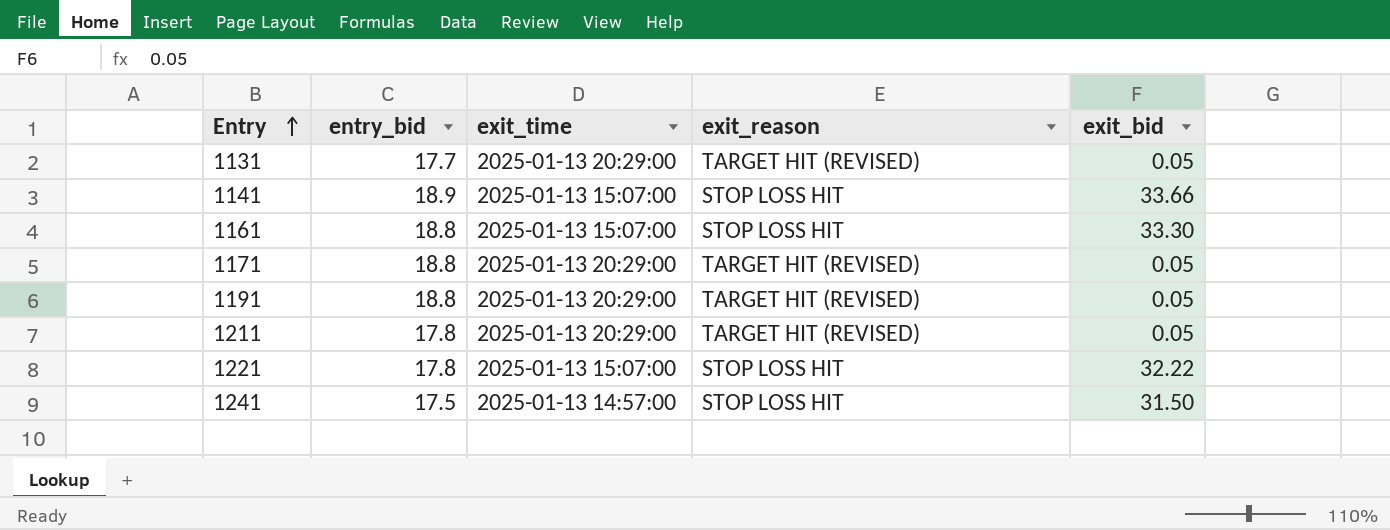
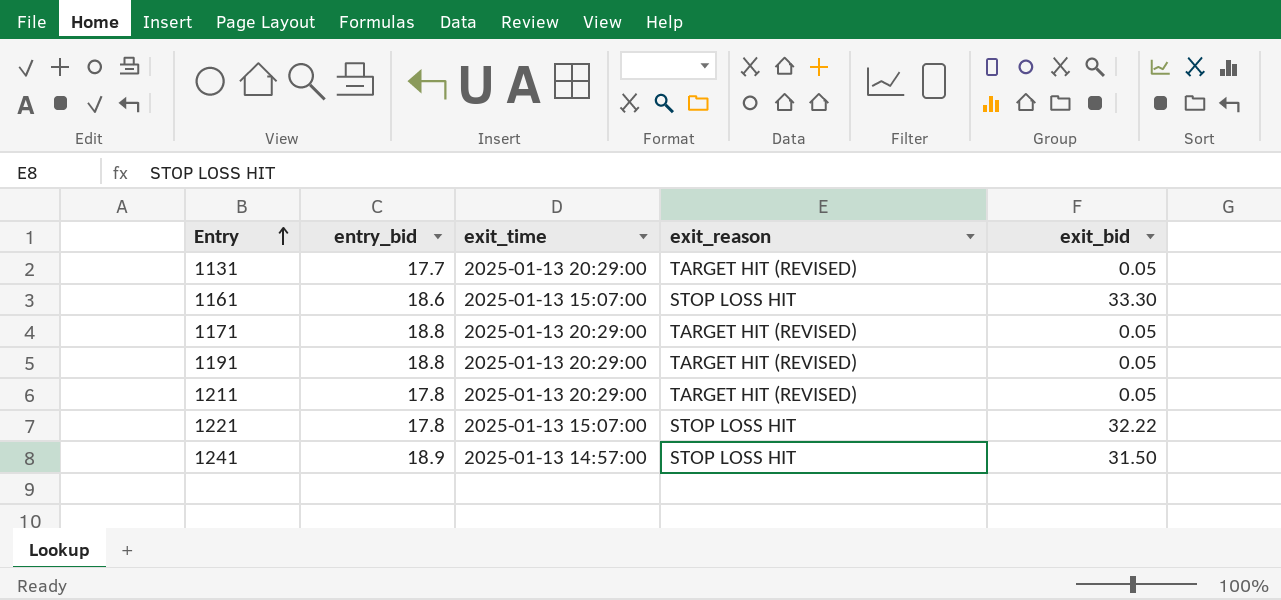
row 1141: 18.9 | 2025-01-13 15:07:00 | STOP LOSS HIT | 33.66 -> none
1161 | entry_bid: 18.8 -> 18.6
1241 | entry_bid: 17.5 -> 18.9

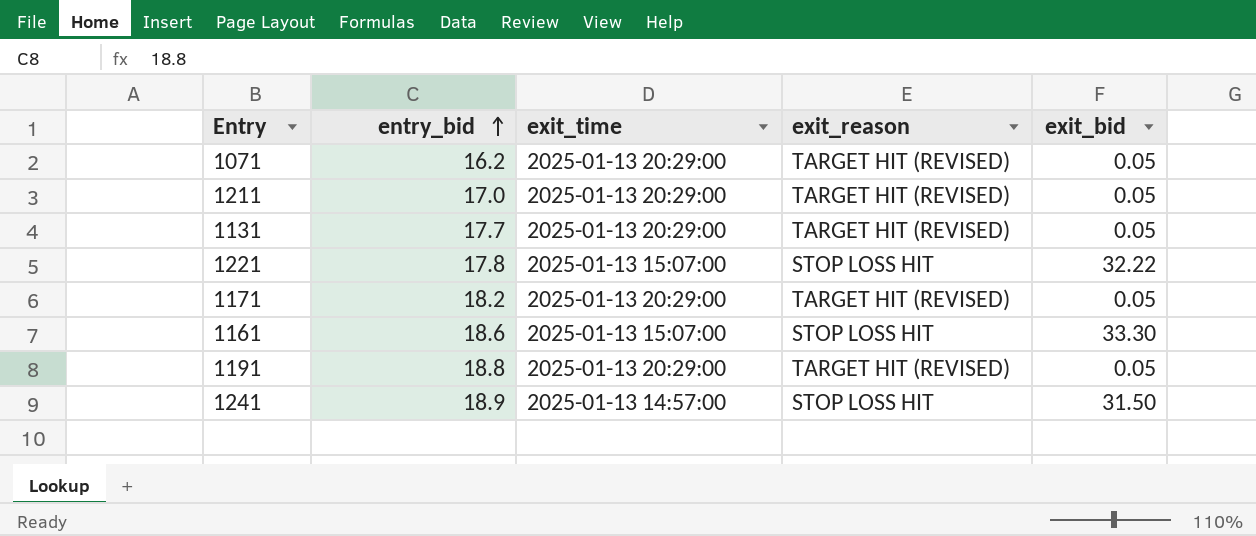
row order: Entry ascending -> entry_bid ascending
row 1071: none -> 16.2 | 2025-01-13 20:29:00 | TARGET HIT (REVISED) | 0.05
1211 | entry_bid: 17.8 -> 17.0
1171 | entry_bid: 18.8 -> 18.2

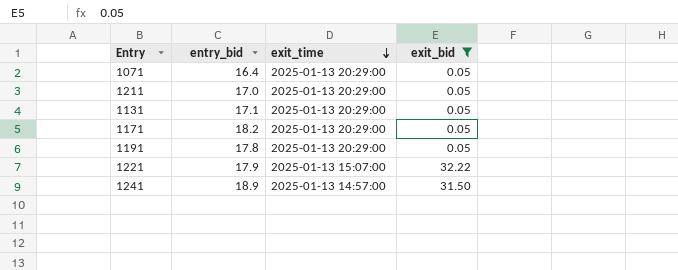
filter: none -> exit_bid != 33.30
row order: entry_bid ascending -> exit_time descending
column exit_reason | position: 4 -> none
1071 | entry_bid: 16.2 -> 16.4
1131 | entry_bid: 17.7 -> 17.1
1191 | entry_bid: 18.8 -> 17.8
1221 | entry_bid: 17.8 -> 17.9

